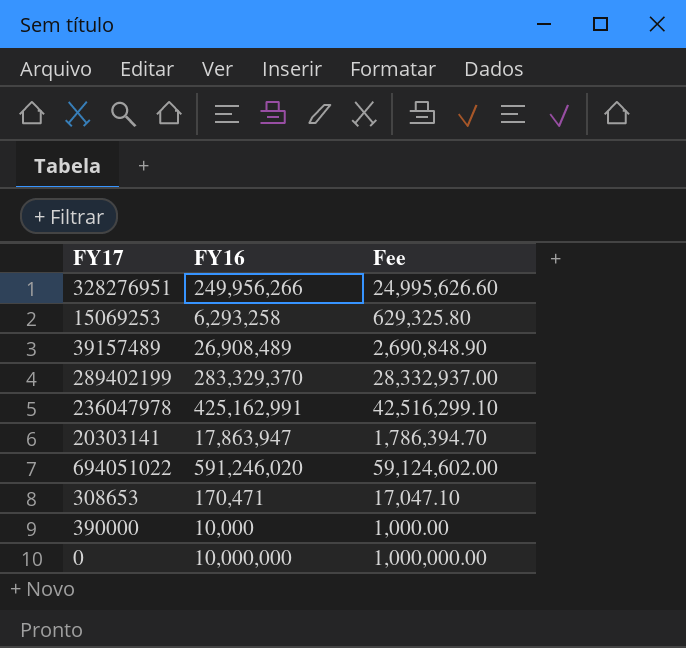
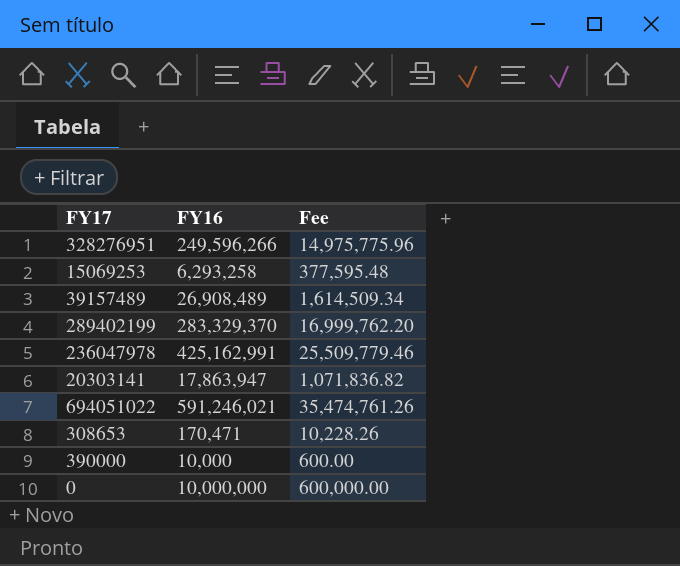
column Fee | formula: [FY16] * 0.1 -> [FY16] * 0.06
328276951 | FY16: 249,956,266 -> 249,596,266
694051022 | FY16: 591,246,020 -> 591,246,021

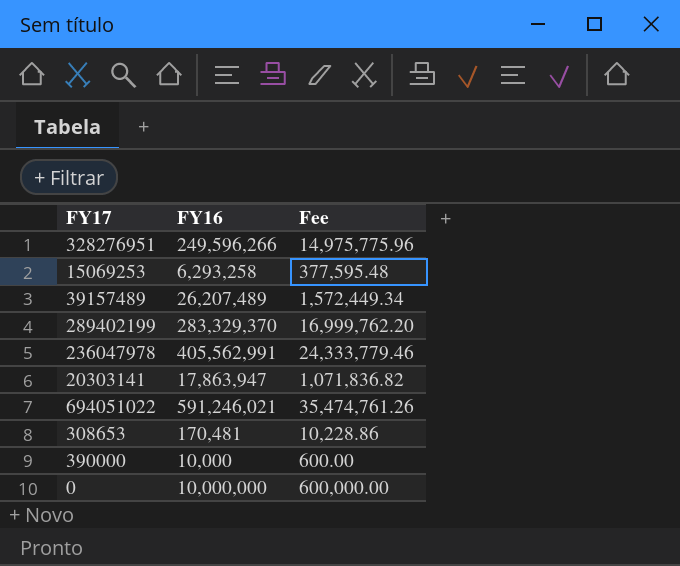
39157489 | FY16: 26,908,489 -> 26,207,489
39157489 | Fee: 1,614,509.34 -> 1,572,449.34
236047978 | FY16: 425,162,991 -> 405,562,991
236047978 | Fee: 25,509,779.46 -> 24,333,779.46
308653 | FY16: 170,471 -> 170,481
308653 | Fee: 10,228.26 -> 10,228.86

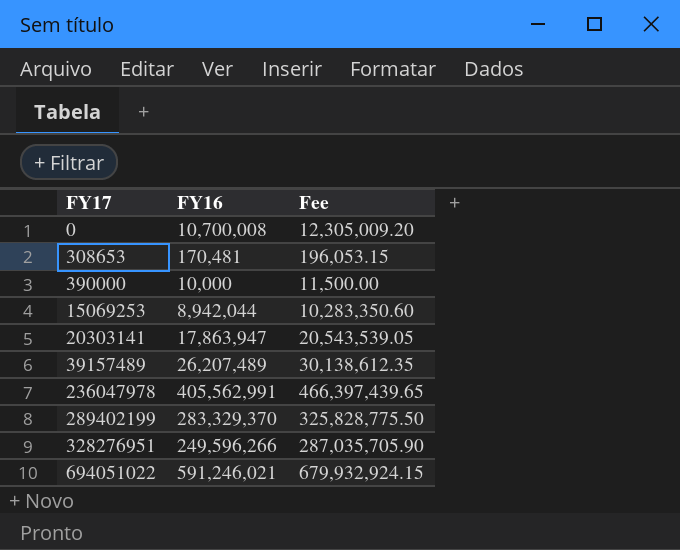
row order: none -> FY17 ascending
column Fee | formula: [FY16] * 0.06 -> [FY16] * 1.15
0 | FY16: 10,000,000 -> 10,700,008
15069253 | FY16: 6,293,258 -> 8,942,044

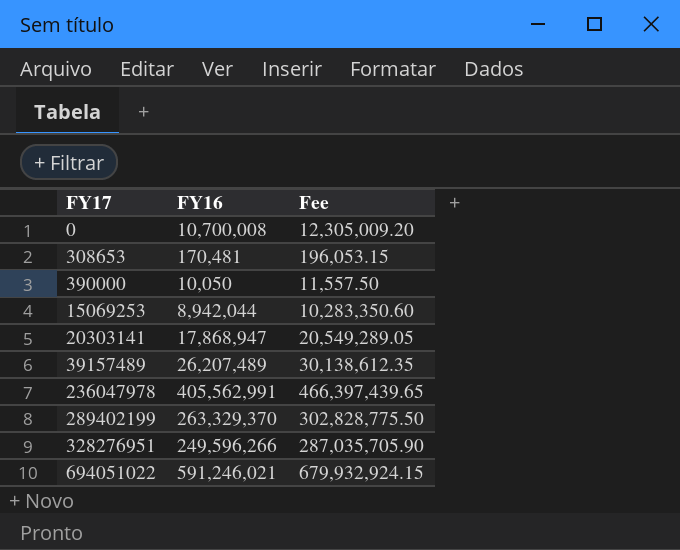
390000 | FY16: 10,000 -> 10,050
390000 | Fee: 11,500.00 -> 11,557.50
20303141 | FY16: 17,863,947 -> 17,868,947
20303141 | Fee: 20,543,539.05 -> 20,549,289.05
289402199 | FY16: 283,329,370 -> 263,329,370
289402199 | Fee: 325,828,775.50 -> 302,828,775.50

